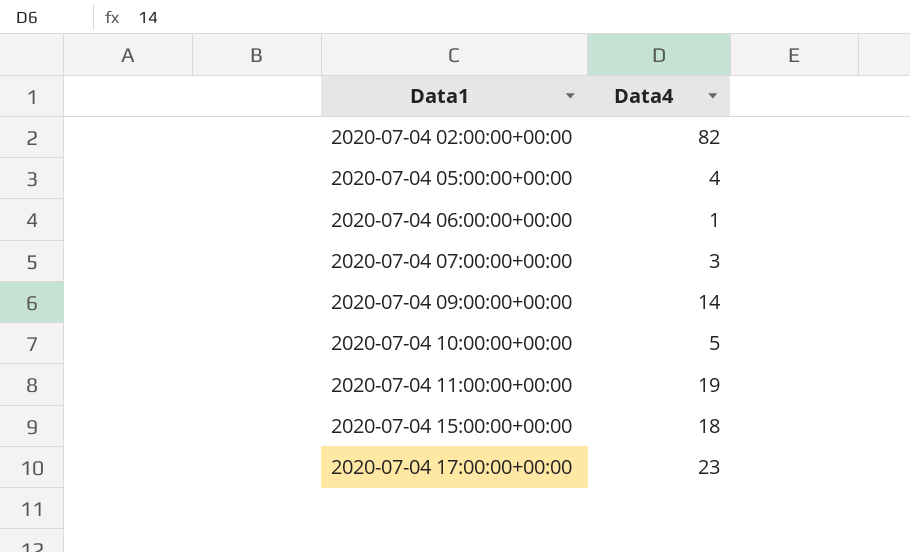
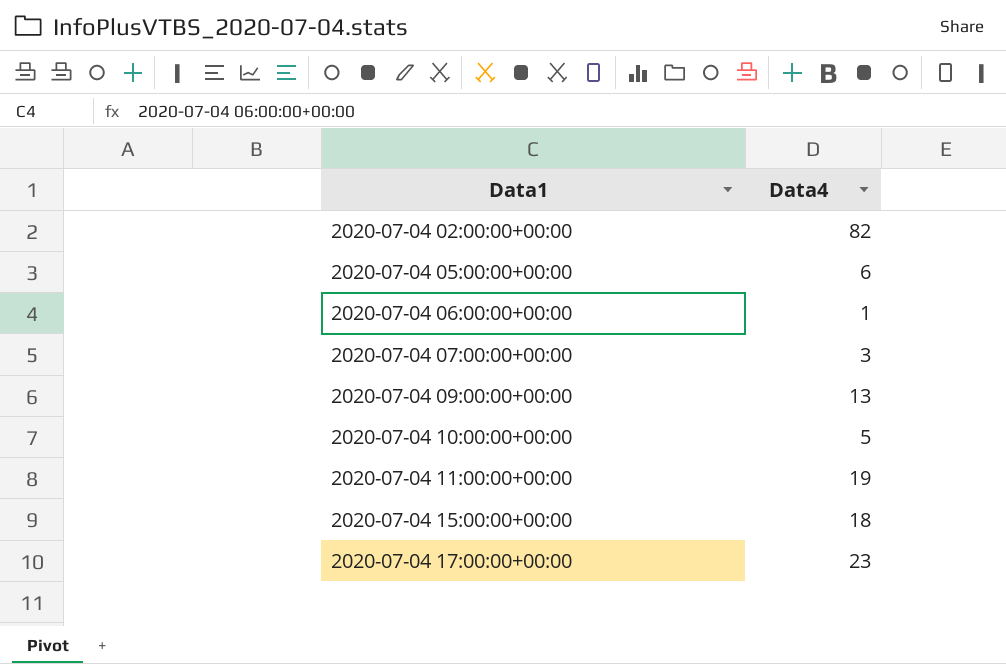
2020-07-04 05:00:00+00:00 | Data4: 4 -> 6
2020-07-04 09:00:00+00:00 | Data4: 14 -> 13

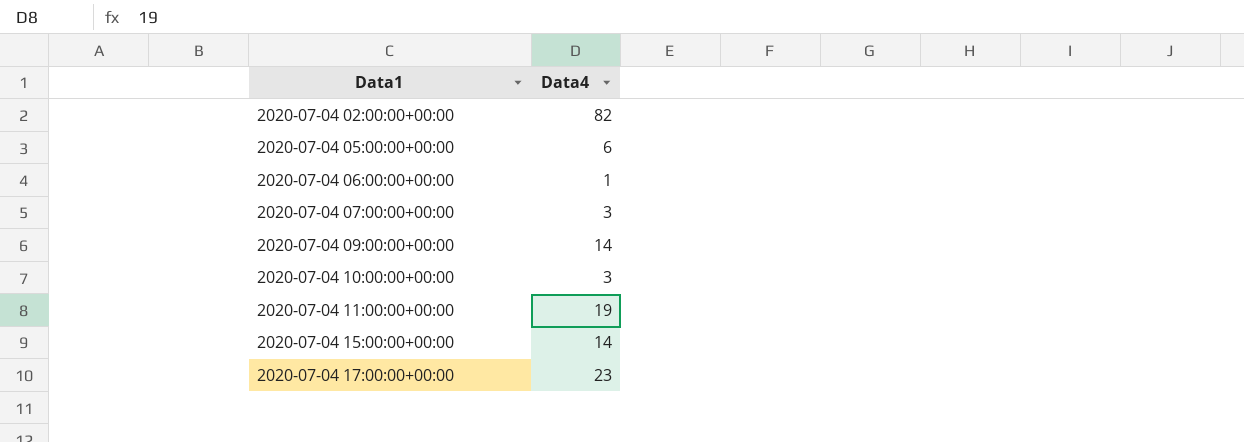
2020-07-04 09:00:00+00:00 | Data4: 13 -> 14
2020-07-04 10:00:00+00:00 | Data4: 5 -> 3
2020-07-04 15:00:00+00:00 | Data4: 18 -> 14

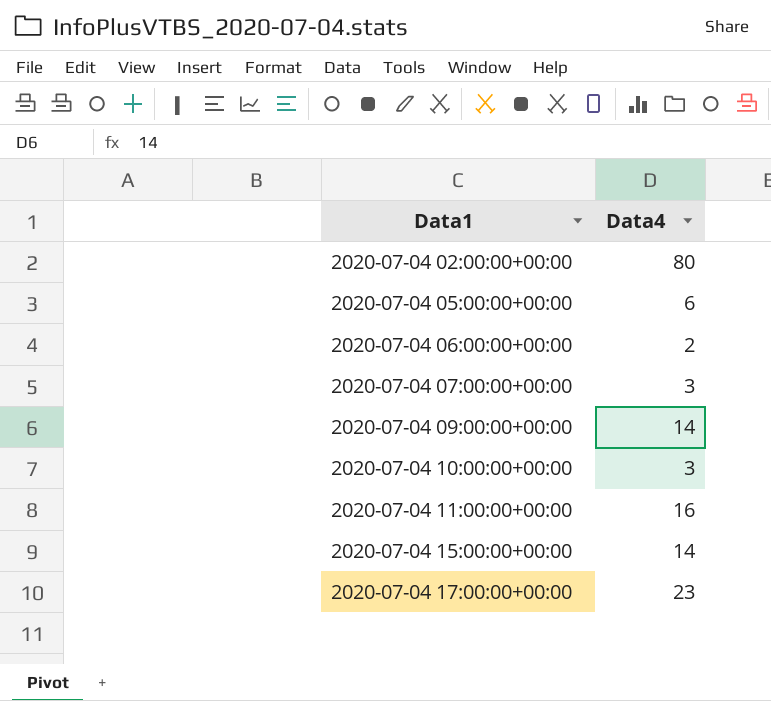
2020-07-04 02:00:00+00:00 | Data4: 82 -> 80
2020-07-04 06:00:00+00:00 | Data4: 1 -> 2
2020-07-04 11:00:00+00:00 | Data4: 19 -> 16

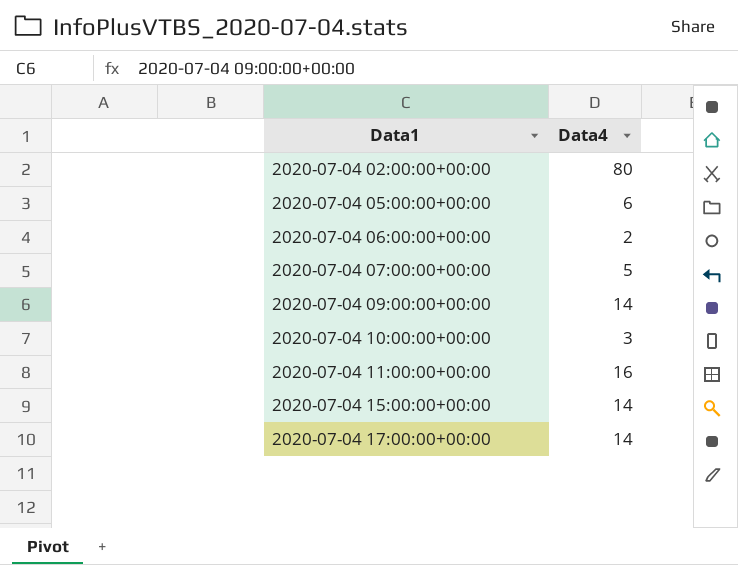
2020-07-04 07:00:00+00:00 | Data4: 3 -> 5
2020-07-04 17:00:00+00:00 | Data4: 23 -> 14

